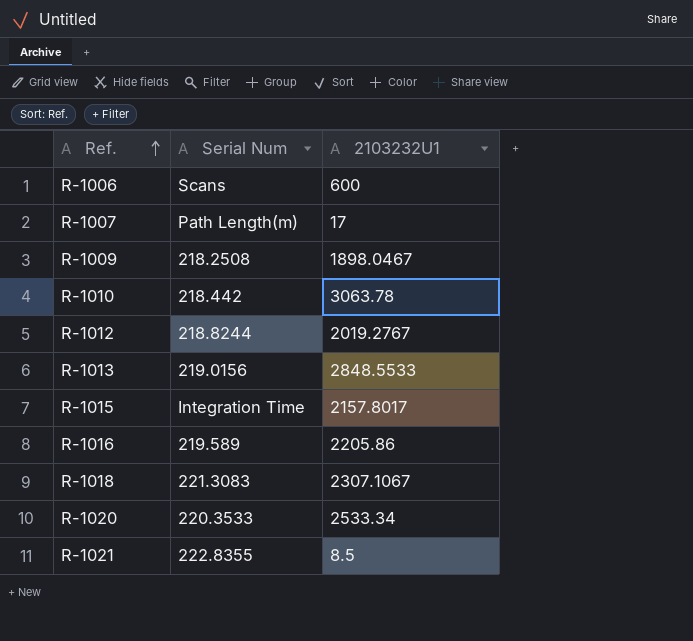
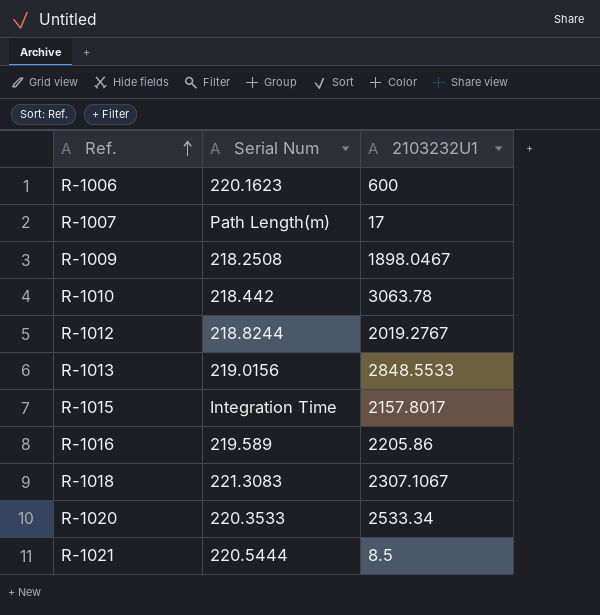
R-1006 | Serial Num: Scans -> 220.1623
R-1021 | Serial Num: 222.8355 -> 220.5444

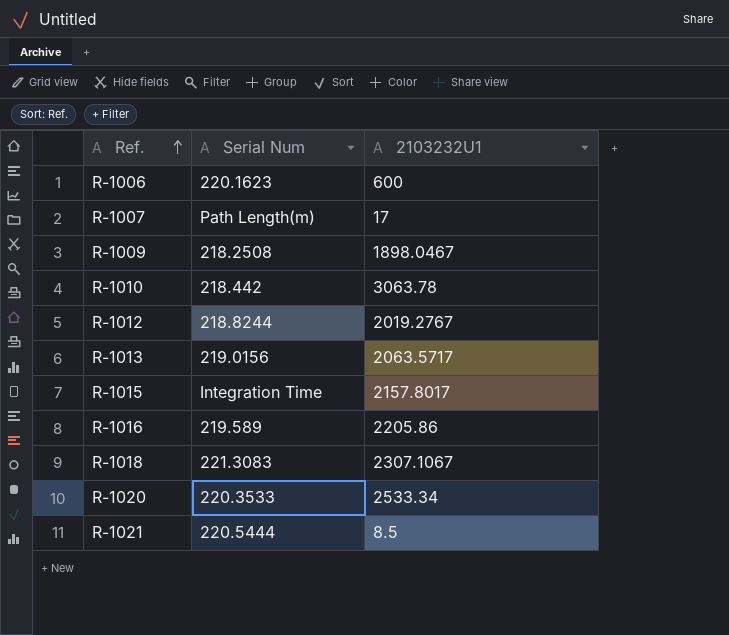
R-1013 | 2103232U1: 2848.5533 -> 2063.5717

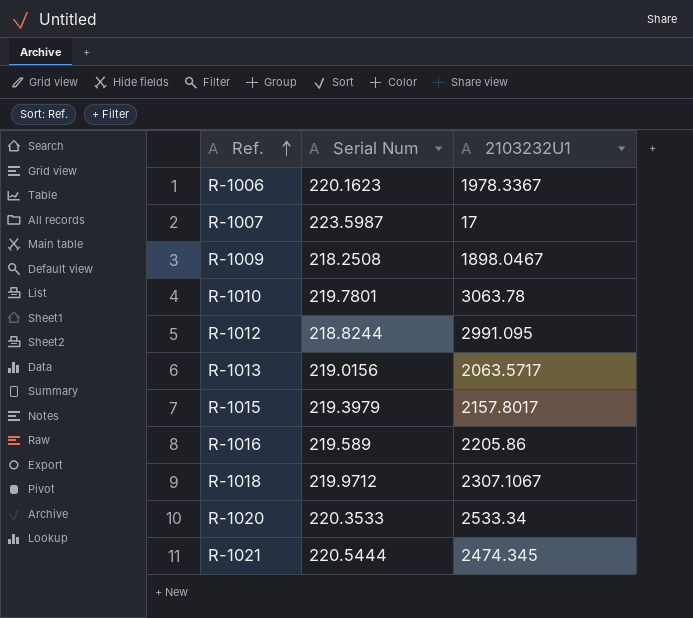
R-1006 | 2103232U1: 600 -> 1978.3367
R-1007 | Serial Num: Path Length(m) -> 223.5987
R-1010 | Serial Num: 218.442 -> 219.7801
R-1012 | 2103232U1: 2019.2767 -> 2991.095
R-1015 | Serial Num: Integration Time -> 219.3979
R-1018 | Serial Num: 221.3083 -> 219.9712
R-1021 | 2103232U1: 8.5 -> 2474.345

